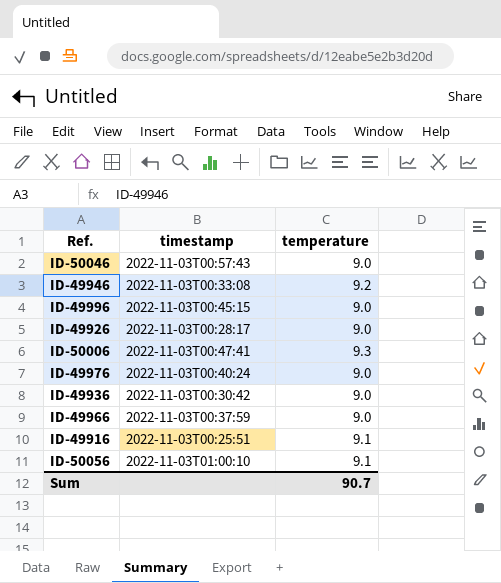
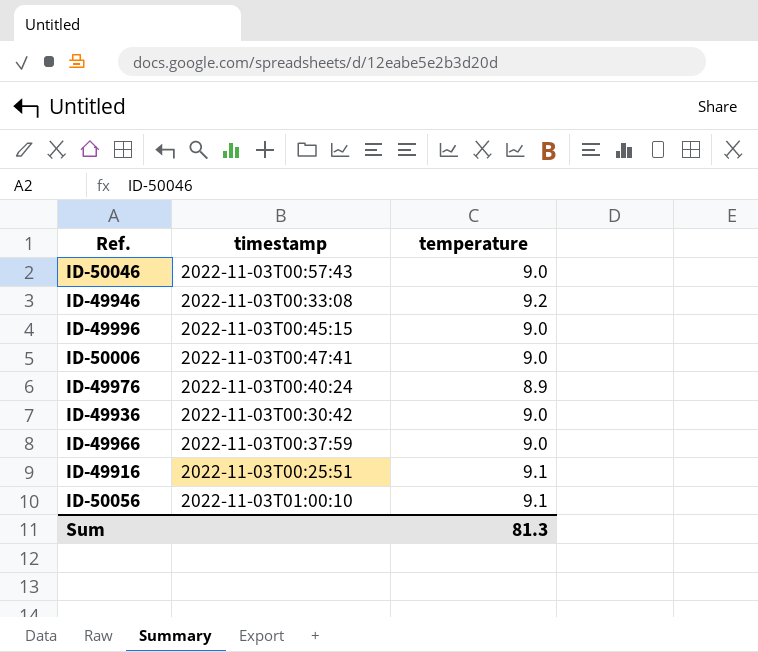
row ID-49926: 2022-11-03T00:28:17 | 9.0 -> none
ID-50006 | temperature: 9.3 -> 9.0
ID-49976 | temperature: 9.0 -> 8.9
Sum | temperature: 90.7 -> 81.3

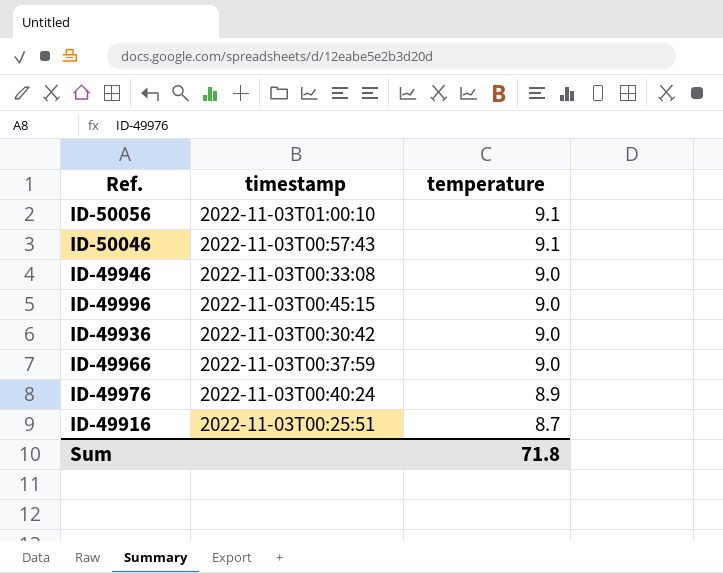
row order: none -> temperature descending
row ID-50006: 2022-11-03T00:47:41 | 9.0 -> none
ID-50046 | temperature: 9.0 -> 9.1
ID-49946 | temperature: 9.2 -> 9.0
ID-49916 | temperature: 9.1 -> 8.7
Sum | temperature: 81.3 -> 71.8

